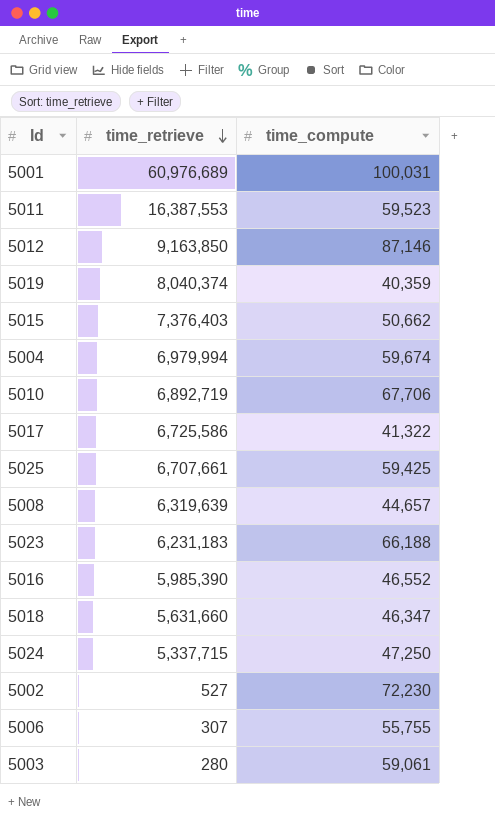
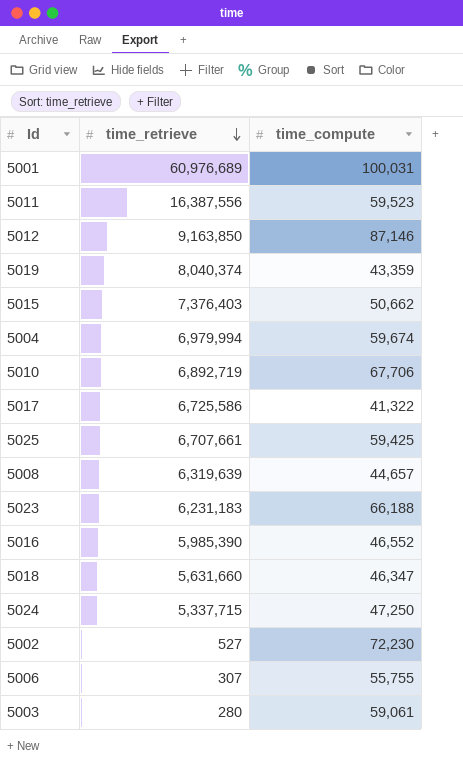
5011 | time_retrieve: 16,387,553 -> 16,387,556
5019 | time_compute: 40,359 -> 43,359

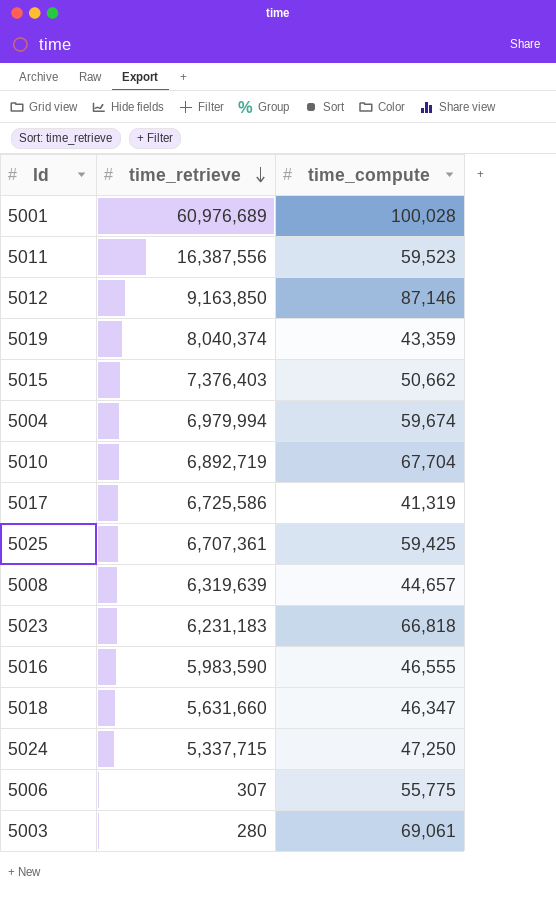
row 5002: 527 | 72,230 -> none
5001 | time_compute: 100,031 -> 100,028
5010 | time_compute: 67,706 -> 67,704
5017 | time_compute: 41,322 -> 41,319
5025 | time_retrieve: 6,707,661 -> 6,707,361
5023 | time_compute: 66,188 -> 66,818
5016 | time_retrieve: 5,985,390 -> 5,983,590
5016 | time_compute: 46,552 -> 46,555
5006 | time_compute: 55,755 -> 55,775
5003 | time_compute: 59,061 -> 69,061

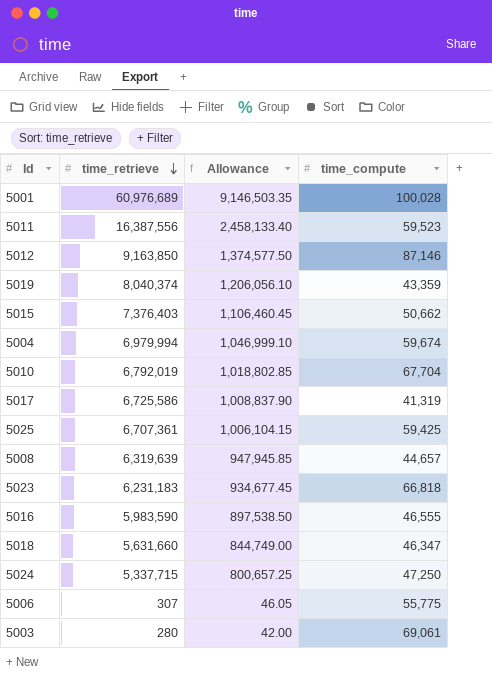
column Allowance | formula: none -> [time_retrieve] * 0.15
5010 | time_retrieve: 6,892,719 -> 6,792,019

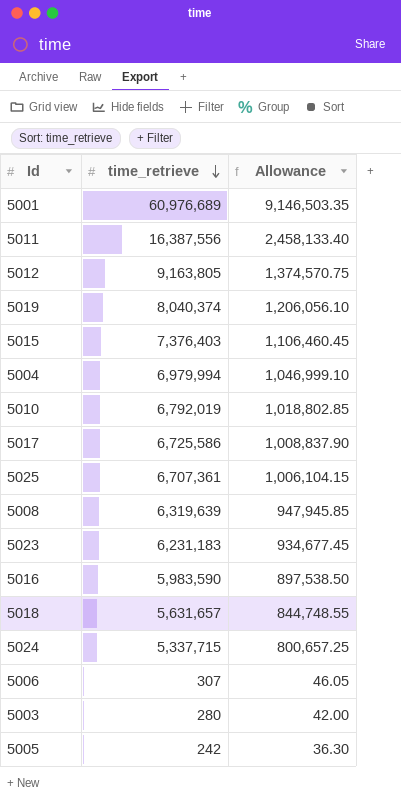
column time_compute | position: 4 -> none
5012 | time_retrieve: 9,163,850 -> 9,163,805
5012 | Allowance: 1,374,577.50 -> 1,374,570.75
5018 | time_retrieve: 5,631,660 -> 5,631,657
5018 | Allowance: 844,749.00 -> 844,748.55
row 5005: none -> 242 | 36.30

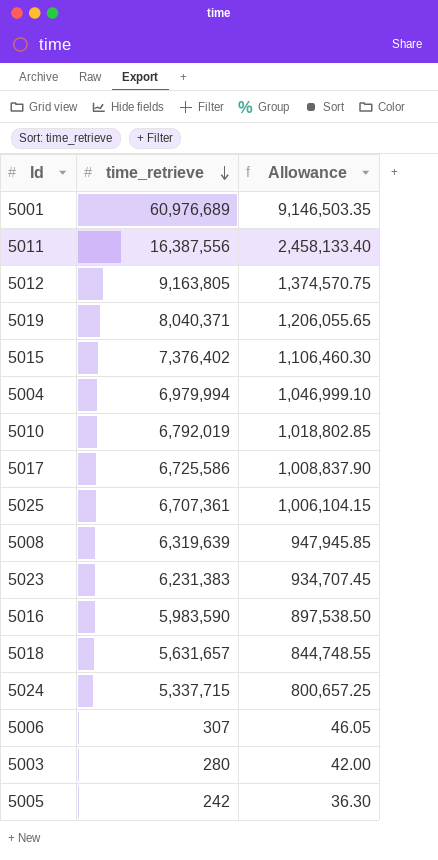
5019 | time_retrieve: 8,040,374 -> 8,040,371
5019 | Allowance: 1,206,056.10 -> 1,206,055.65
5015 | time_retrieve: 7,376,403 -> 7,376,402
5015 | Allowance: 1,106,460.45 -> 1,106,460.30
5023 | time_retrieve: 6,231,183 -> 6,231,383
5023 | Allowance: 934,677.45 -> 934,707.45

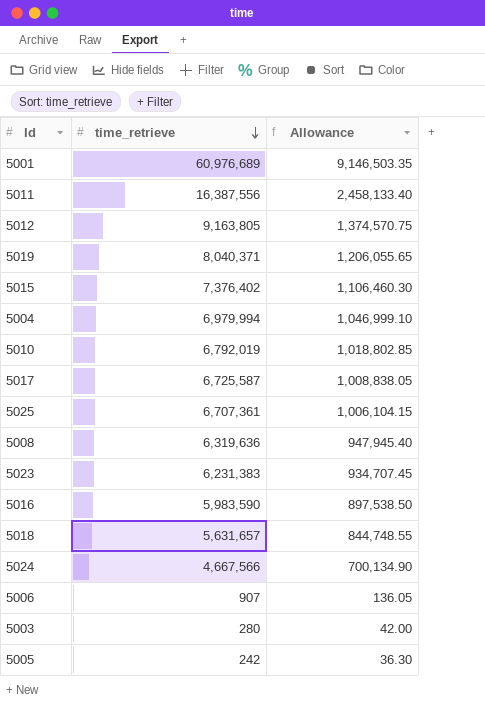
5017 | time_retrieve: 6,725,586 -> 6,725,587
5017 | Allowance: 1,008,837.90 -> 1,008,838.05
5008 | time_retrieve: 6,319,639 -> 6,319,636
5008 | Allowance: 947,945.85 -> 947,945.40
5024 | time_retrieve: 5,337,715 -> 4,667,566
5024 | Allowance: 800,657.25 -> 700,134.90
5006 | time_retrieve: 307 -> 907
5006 | Allowance: 46.05 -> 136.05

